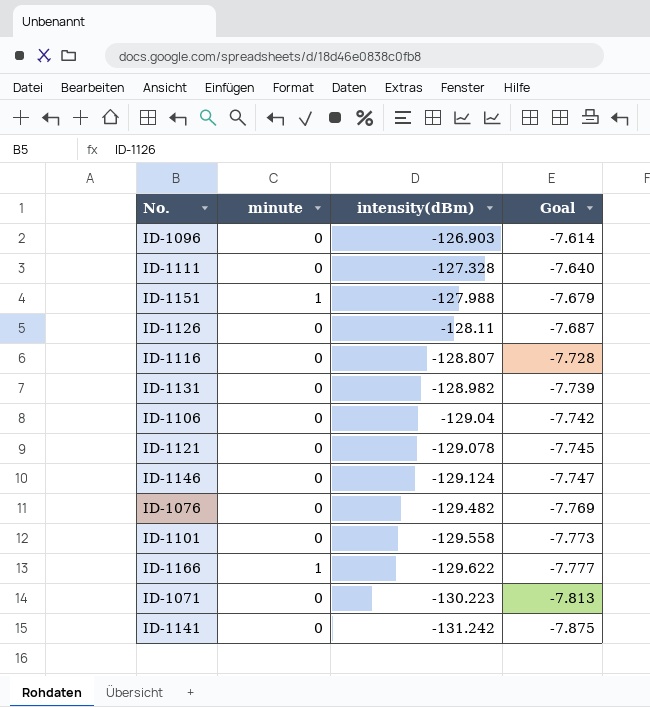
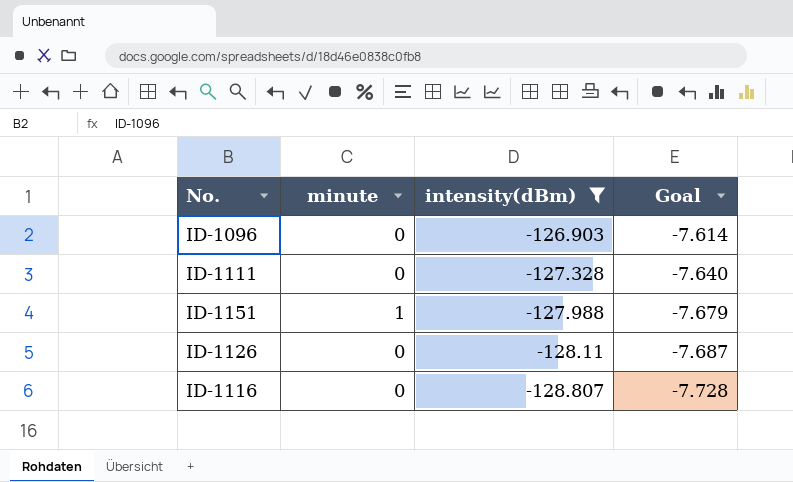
filter: none -> intensity(dBm) >= -128.807

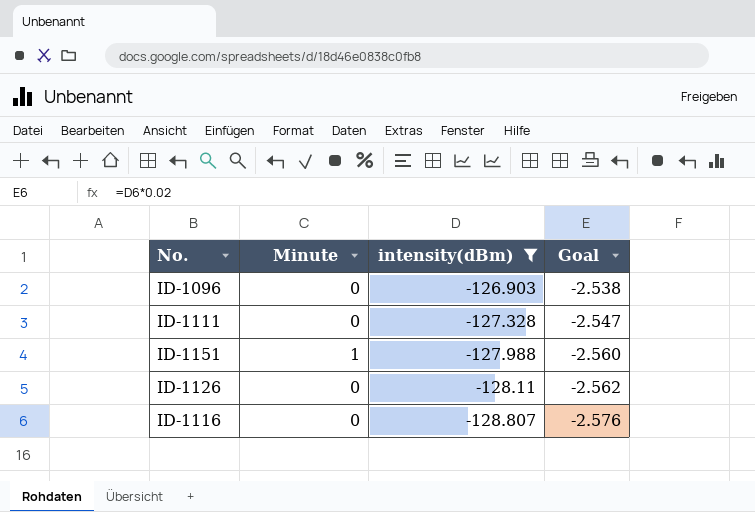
column name: minute -> Minute
column Goal | formula: [intensity(dBm)] * 0.06 -> [intensity(dBm)] * 0.02

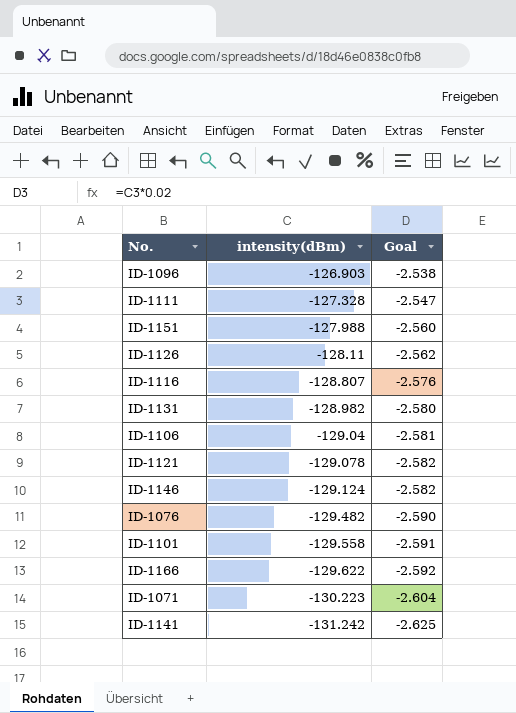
filter: intensity(dBm) >= -128.807 -> none
column Minute | position: 2 -> none

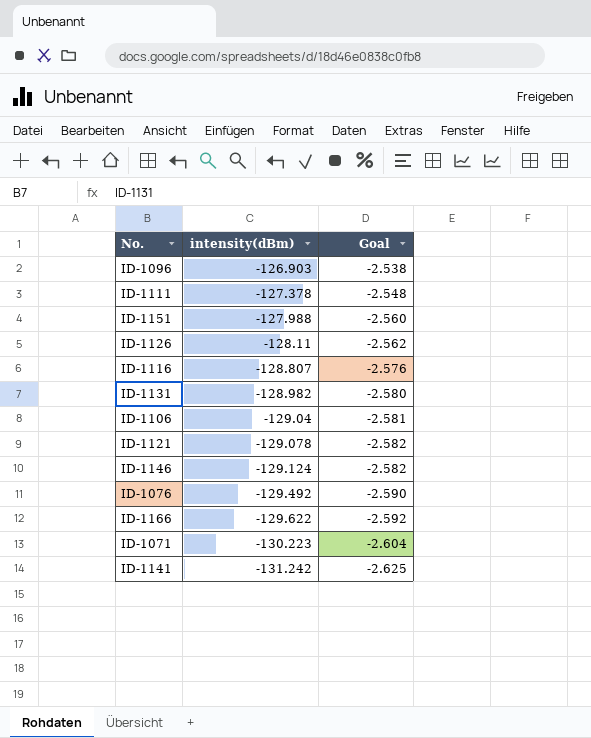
row ID-1101: -129.558 | -2.591 -> none
ID-1111 | intensity(dBm): -127.328 -> -127.378
ID-1111 | Goal: -2.547 -> -2.548
ID-1076 | intensity(dBm): -129.482 -> -129.492

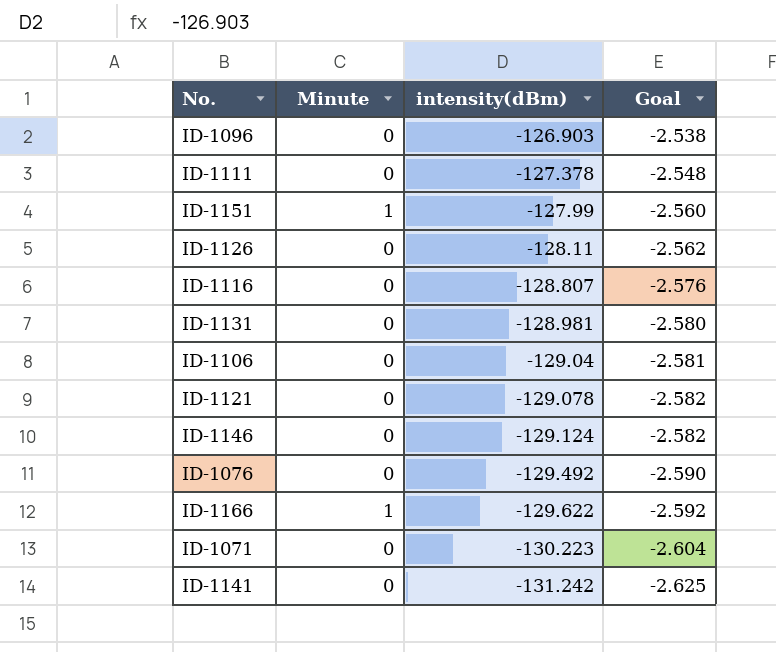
column Minute | position: none -> 2
ID-1151 | intensity(dBm): -127.988 -> -127.99
ID-1131 | intensity(dBm): -128.982 -> -128.981

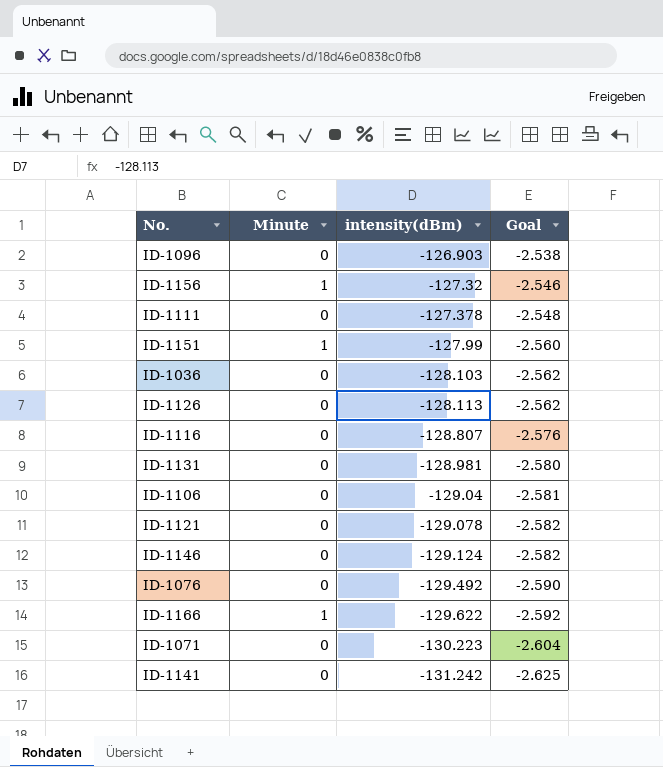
row ID-1156: none -> 1 | -127.32 | -2.546
row ID-1036: none -> 0 | -128.103 | -2.562
ID-1126 | intensity(dBm): -128.11 -> -128.113

